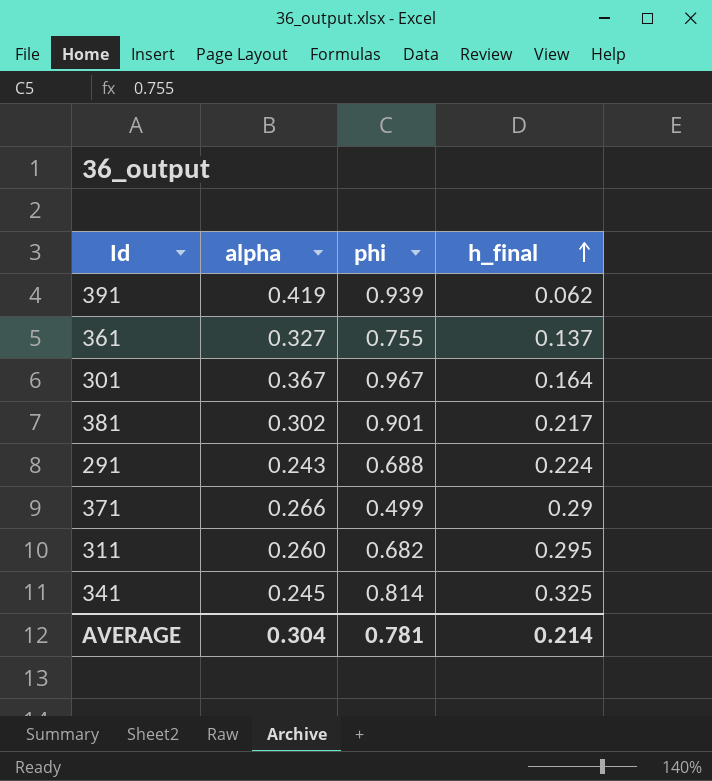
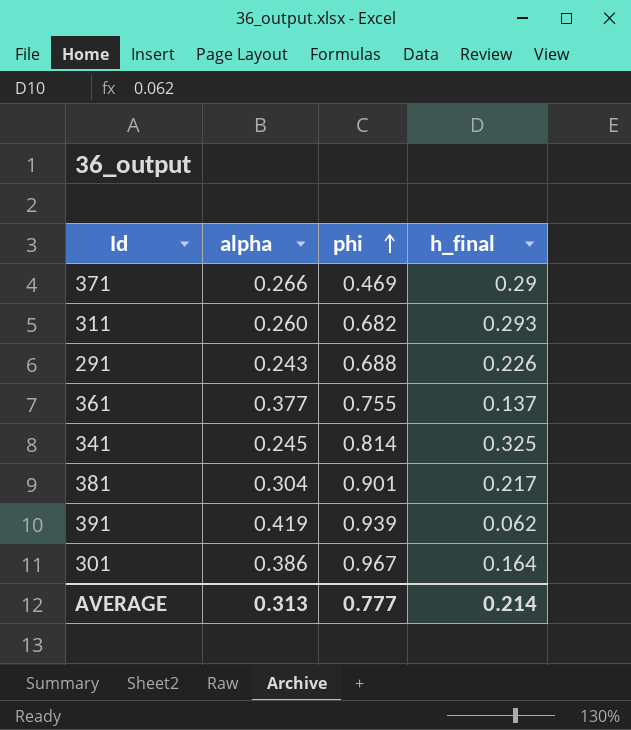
row order: h_final ascending -> phi ascending
371 | phi: 0.499 -> 0.469
311 | h_final: 0.295 -> 0.293
291 | h_final: 0.224 -> 0.226
361 | alpha: 0.327 -> 0.377
381 | alpha: 0.302 -> 0.304
301 | alpha: 0.367 -> 0.386
AVERAGE | alpha: 0.304 -> 0.313
AVERAGE | phi: 0.781 -> 0.777

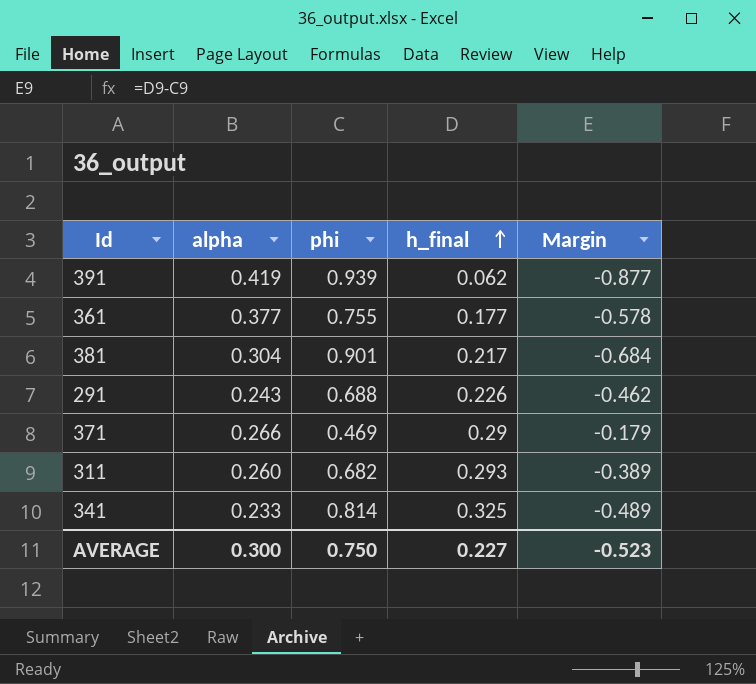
row order: phi ascending -> h_final ascending
column Margin | formula: none -> [h_final] - [phi]
row 301: 0.386 | 0.967 | 0.164 -> none
361 | h_final: 0.137 -> 0.177
341 | alpha: 0.245 -> 0.233
AVERAGE | alpha: 0.313 -> 0.300
AVERAGE | phi: 0.777 -> 0.750
AVERAGE | h_final: 0.214 -> 0.227

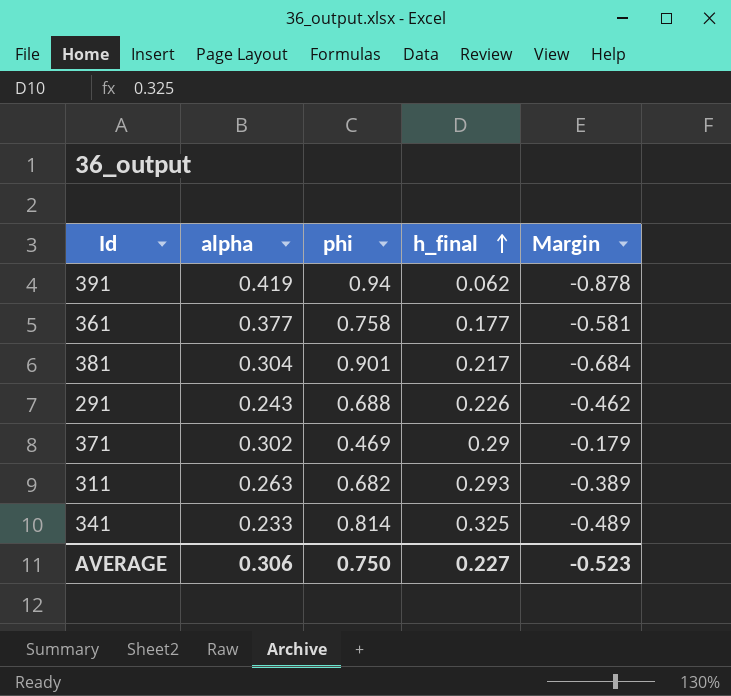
391 | phi: 0.939 -> 0.94
391 | Margin: -0.877 -> -0.878
361 | phi: 0.755 -> 0.758
361 | Margin: -0.578 -> -0.581
371 | alpha: 0.266 -> 0.302
311 | alpha: 0.260 -> 0.263
AVERAGE | alpha: 0.300 -> 0.306

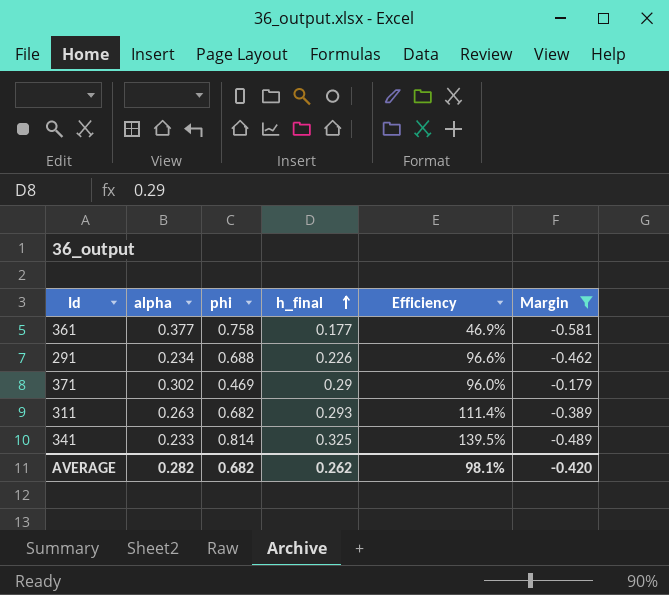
filter: none -> Margin >= -0.581
column Efficiency | formula: none -> [h_final] / [alpha]
291 | alpha: 0.243 -> 0.234
AVERAGE | alpha: 0.306 -> 0.282
AVERAGE | phi: 0.750 -> 0.682
AVERAGE | h_final: 0.227 -> 0.262
AVERAGE | Margin: -0.523 -> -0.420

